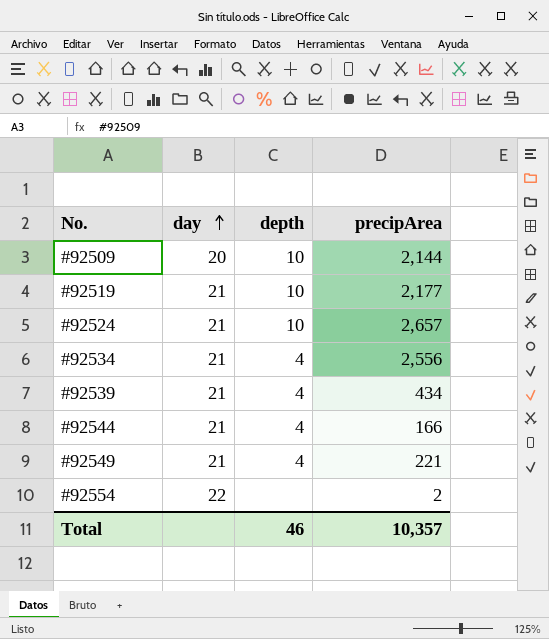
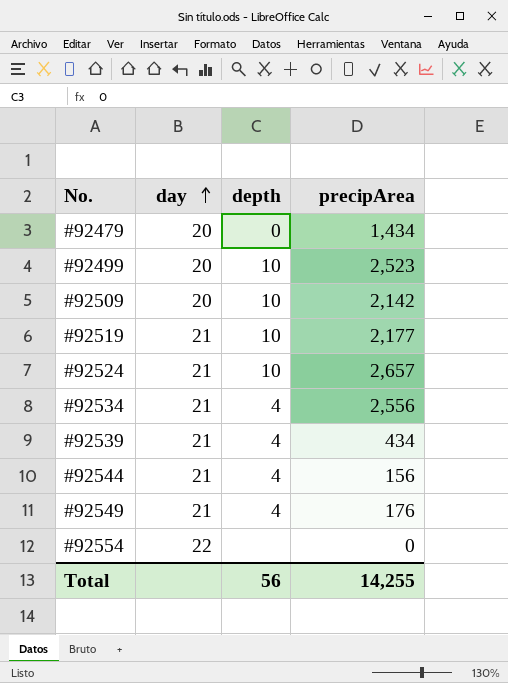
row #92479: none -> 20 | 0 | 1,434
row #92499: none -> 20 | 10 | 2,523
#92509 | precipArea: 2,144 -> 2,142
#92544 | precipArea: 166 -> 156
#92549 | precipArea: 221 -> 176
#92554 | precipArea: 2 -> 0
Total | depth: 46 -> 56
Total | precipArea: 10,357 -> 14,255

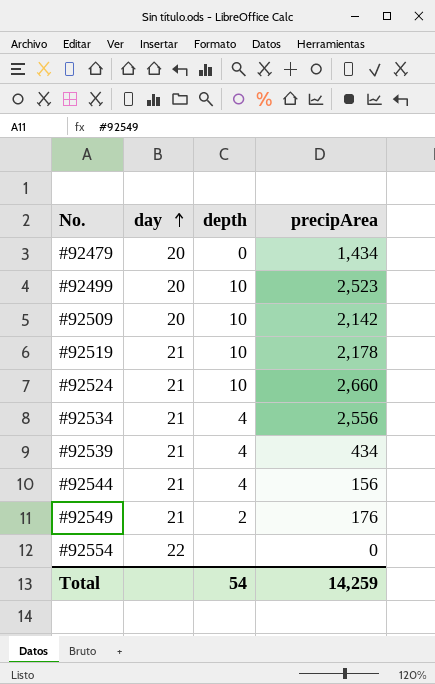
#92519 | precipArea: 2,177 -> 2,178
#92524 | precipArea: 2,657 -> 2,660
#92549 | depth: 4 -> 2
Total | depth: 56 -> 54
Total | precipArea: 14,255 -> 14,259

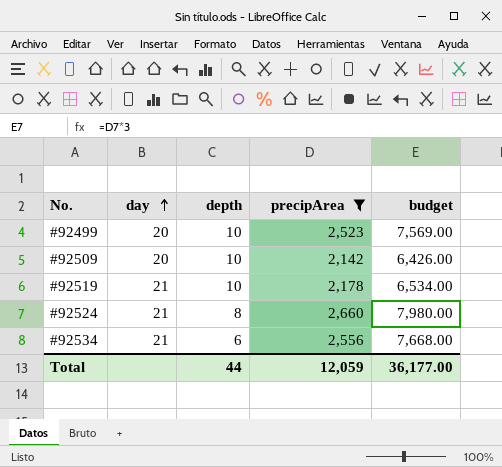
filter: none -> precipArea >= 2,142
column budget | formula: none -> [precipArea] * 3
#92524 | depth: 10 -> 8
#92534 | depth: 4 -> 6
Total | depth: 54 -> 44
Total | precipArea: 14,259 -> 12,059

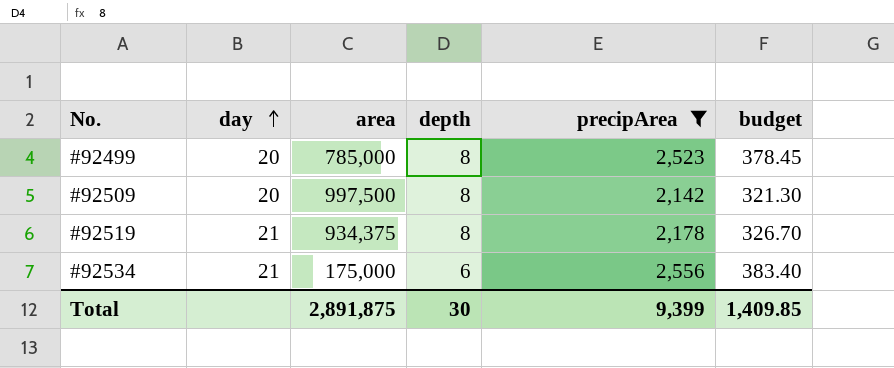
column area | position: none -> 3
column budget | formula: [precipArea] * 3 -> [precipArea] * 0.15
row #92524: 21 | 8 | 2,660 | 7,980.00 -> none
#92499 | depth: 10 -> 8
#92509 | depth: 10 -> 8
#92519 | depth: 10 -> 8
Total | depth: 44 -> 30
Total | precipArea: 12,059 -> 9,399
Total | budget: 36,177.00 -> 1,409.85

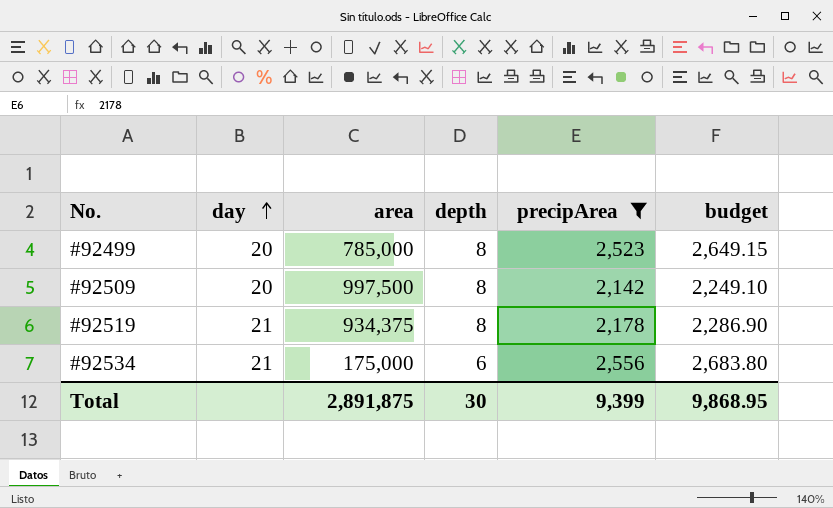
column budget | formula: [precipArea] * 0.15 -> [precipArea] * 1.05
Total | budget: 1,409.85 -> 9,868.95

